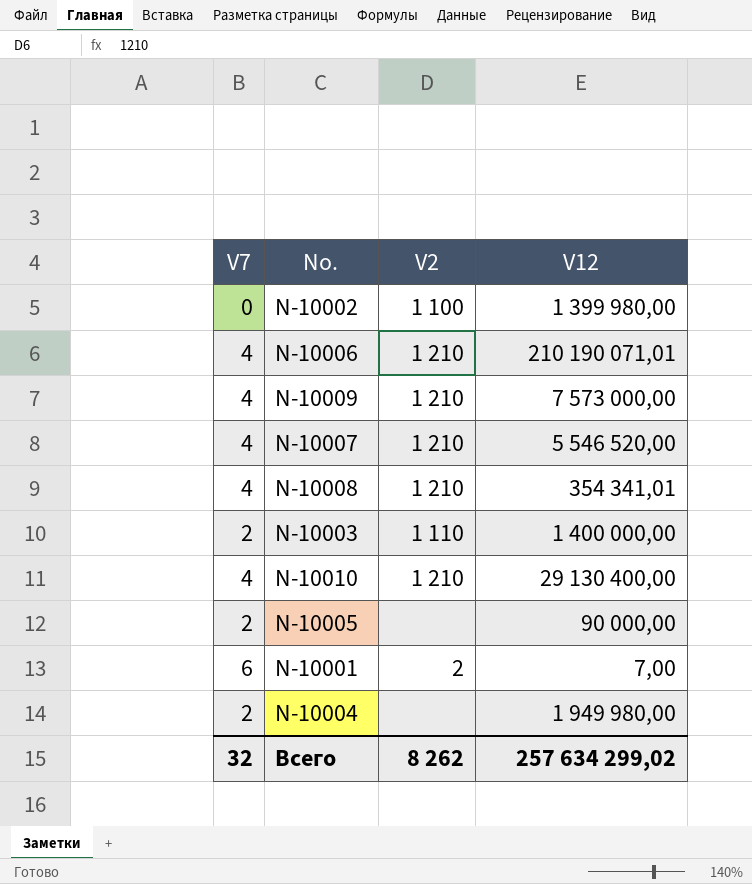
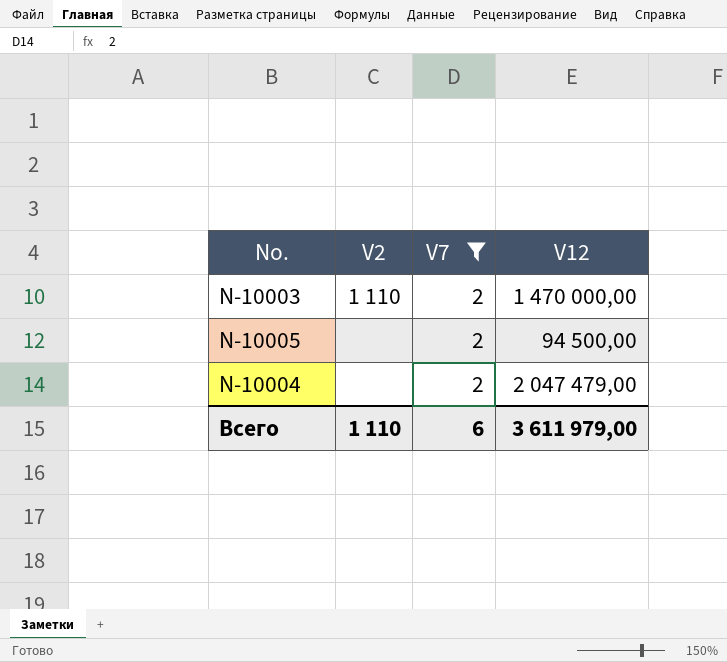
filter: none -> V7 = 2
column V7 | position: 1 -> 3
N-10003 | V12: 1 400 000,00 -> 1 470 000,00
N-10005 | V12: 90 000,00 -> 94 500,00
N-10004 | V12: 1 949 980,00 -> 2 047 479,00
Всего | V2: 8 262 -> 1 110
Всего | V7: 32 -> 6
Всего | V12: 257 634 299,02 -> 3 611 979,00

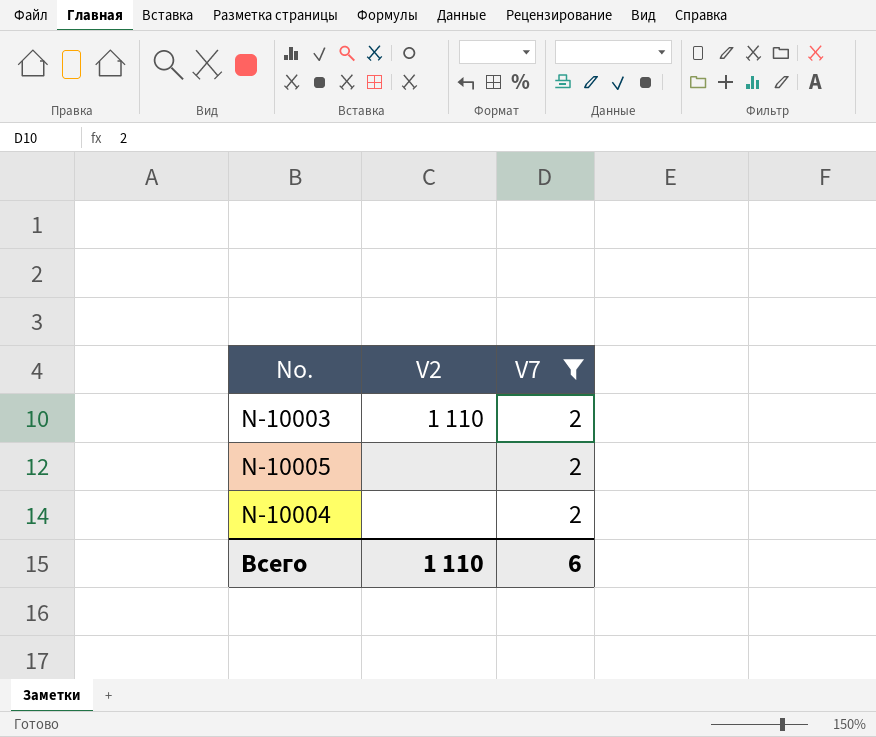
column V12 | position: 4 -> none

